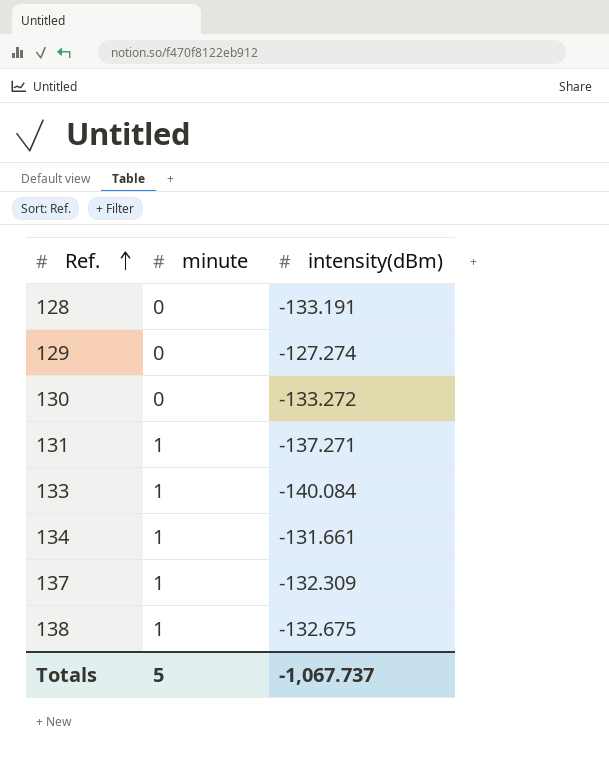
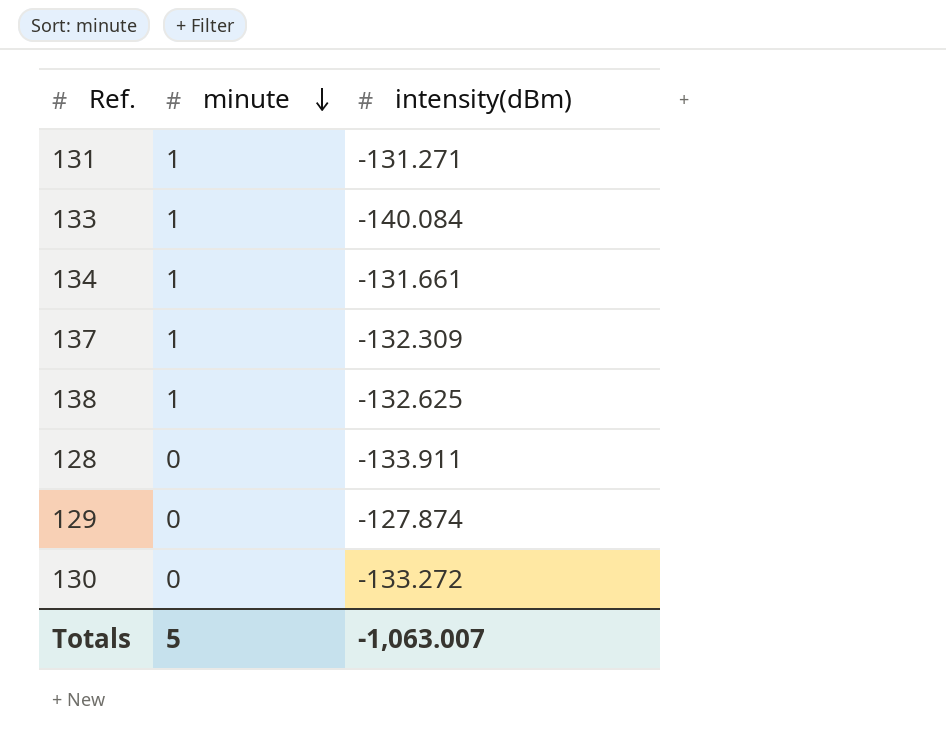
row order: Ref. ascending -> minute descending
131 | intensity(dBm): -137.271 -> -131.271
138 | intensity(dBm): -132.675 -> -132.625
128 | intensity(dBm): -133.191 -> -133.911
129 | intensity(dBm): -127.274 -> -127.874
Totals | intensity(dBm): -1,067.737 -> -1,063.007

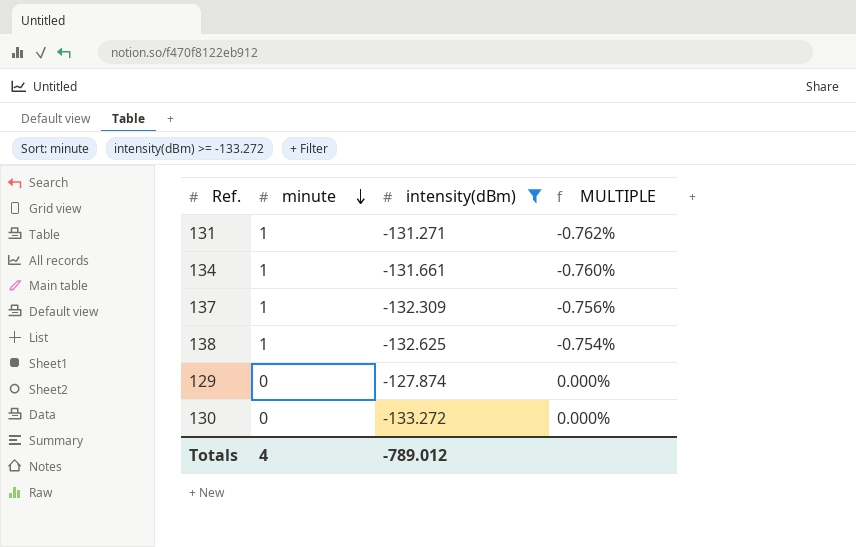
filter: none -> intensity(dBm) >= -133.272
column MULTIPLE | formula: none -> [minute] / [intensity(dBm)]
Totals | minute: 5 -> 4
Totals | intensity(dBm): -1,063.007 -> -789.012

